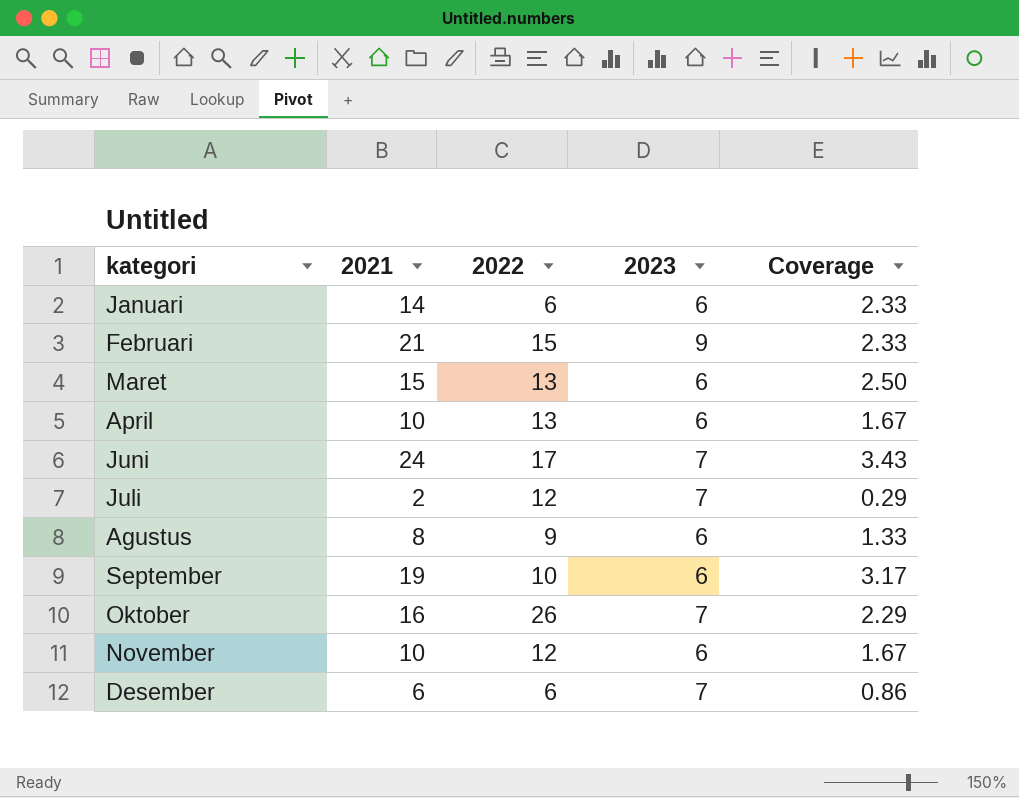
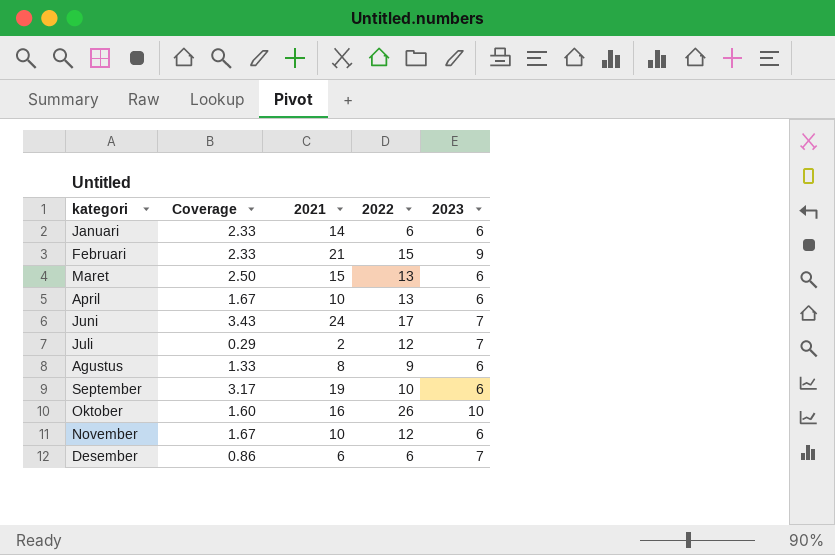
column Coverage | position: 5 -> 2
Oktober | Coverage: 2.29 -> 1.60
Oktober | 2023: 7 -> 10

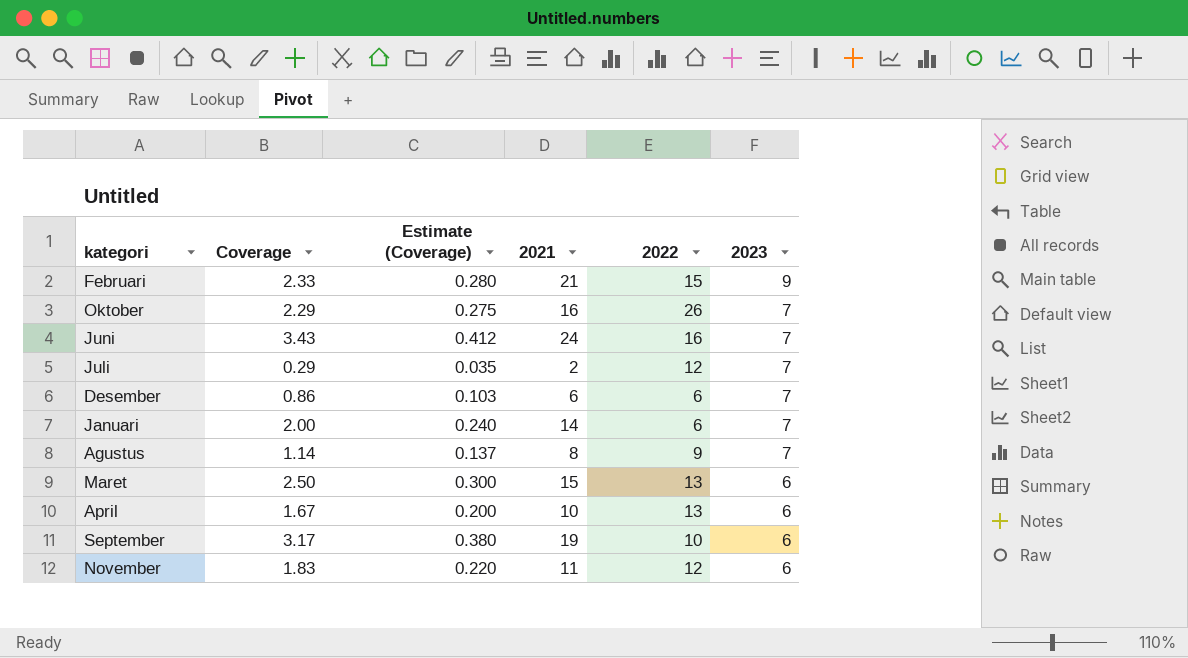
row order: none -> 2023 descending
column Estimate (Coverage) | formula: none -> [Coverage] * 0.12
Oktober | Coverage: 1.60 -> 2.29
Oktober | 2023: 10 -> 7
Juni | 2022: 17 -> 16
Januari | Coverage: 2.33 -> 2.00
Januari | 2023: 6 -> 7
Agustus | Coverage: 1.33 -> 1.14
Agustus | 2023: 6 -> 7
November | Coverage: 1.67 -> 1.83
November | 2021: 10 -> 11

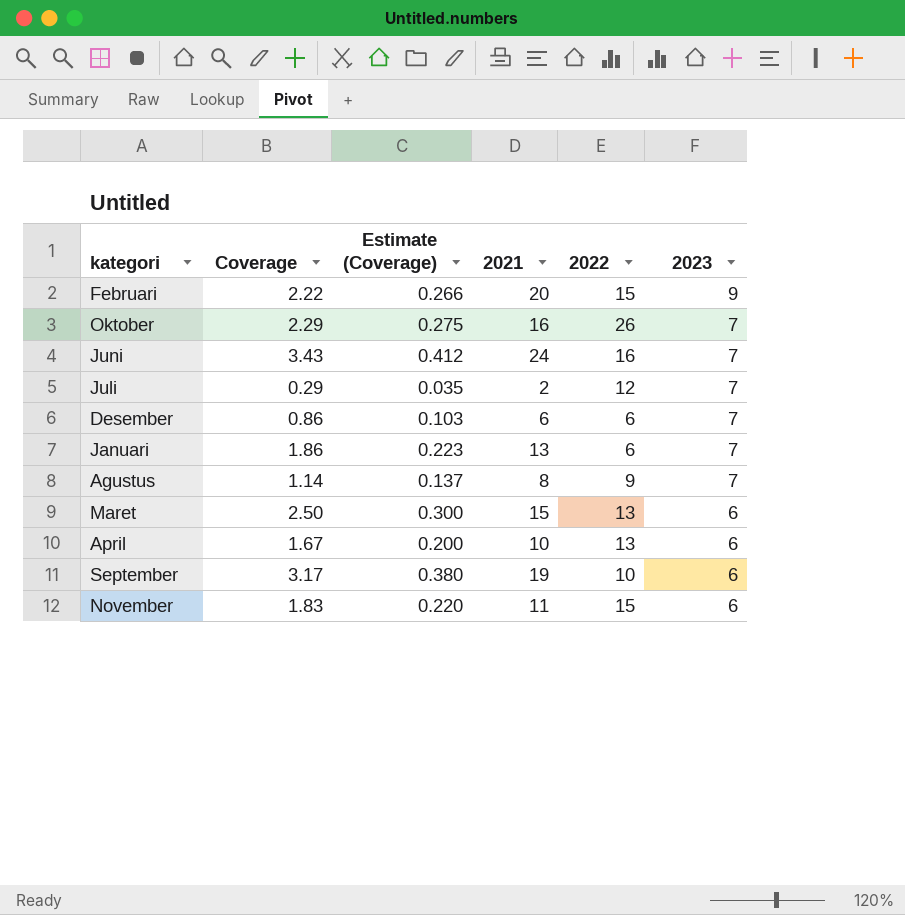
Februari | Coverage: 2.33 -> 2.22
Februari | Estimate (Coverage): 0.280 -> 0.266
Februari | 2021: 21 -> 20
Januari | Coverage: 2.00 -> 1.86
Januari | Estimate (Coverage): 0.240 -> 0.223
Januari | 2021: 14 -> 13
November | 2022: 12 -> 15

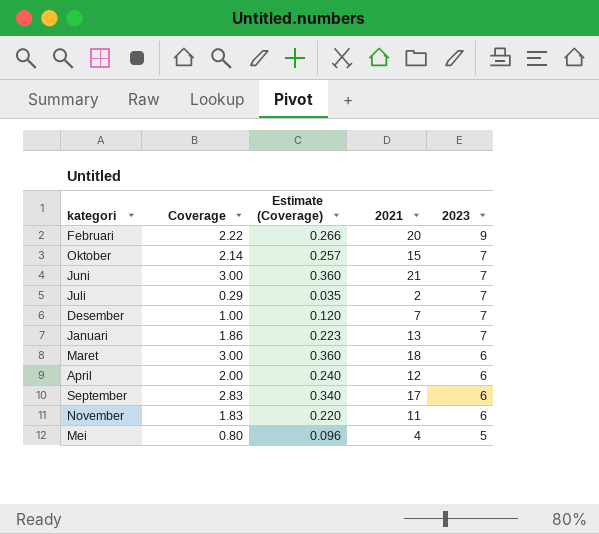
column 2022 | position: 5 -> none
row Agustus: 1.14 | 0.137 | 8 | 9 | 7 -> none
Oktober | Coverage: 2.29 -> 2.14
Oktober | Estimate (Coverage): 0.275 -> 0.257
Oktober | 2021: 16 -> 15
Juni | Coverage: 3.43 -> 3.00
Juni | Estimate (Coverage): 0.412 -> 0.360
Juni | 2021: 24 -> 21
Desember | Coverage: 0.86 -> 1.00
Desember | Estimate (Coverage): 0.103 -> 0.120
Desember | 2021: 6 -> 7
Maret | Coverage: 2.50 -> 3.00
Maret | Estimate (Coverage): 0.300 -> 0.360
Maret | 2021: 15 -> 18
April | Coverage: 1.67 -> 2.00
April | Estimate (Coverage): 0.200 -> 0.240
April | 2021: 10 -> 12
September | Coverage: 3.17 -> 2.83
September | Estimate (Coverage): 0.380 -> 0.340
September | 2021: 19 -> 17
row Mei: none -> 0.80 | 0.096 | 4 | 5

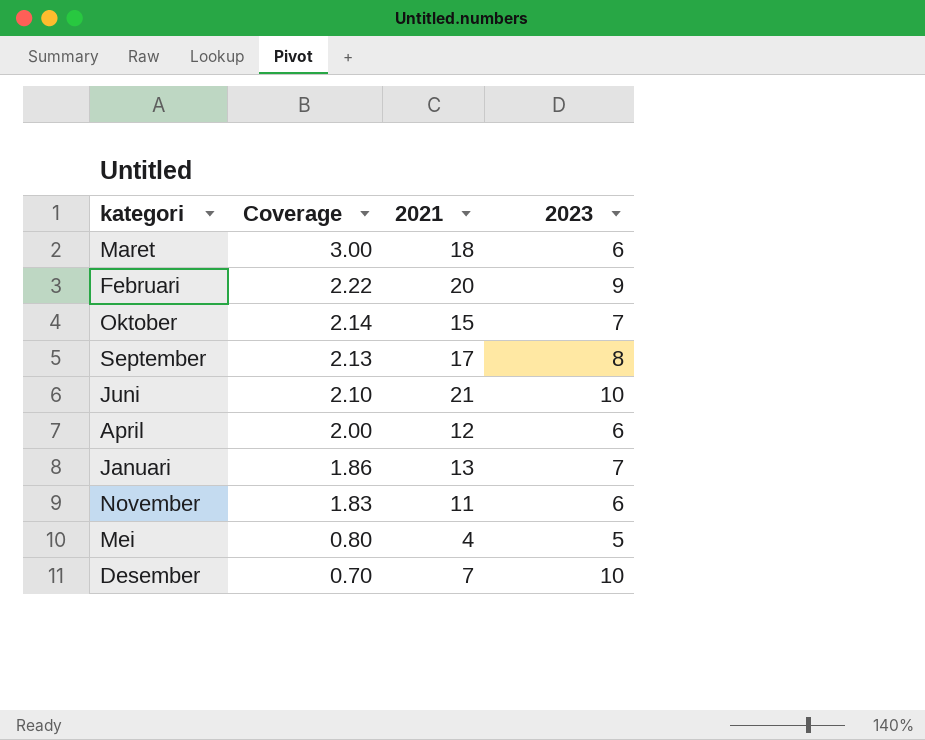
row order: 2023 descending -> Coverage descending
column Estimate (Coverage) | formula: [Coverage] * 0.12 -> none
row Juli: 0.29 | 0.035 | 2 | 7 -> none
September | Coverage: 2.83 -> 2.13
September | 2023: 6 -> 8
Juni | Coverage: 3.00 -> 2.10
Juni | 2023: 7 -> 10
Desember | Coverage: 1.00 -> 0.70
Desember | 2023: 7 -> 10

